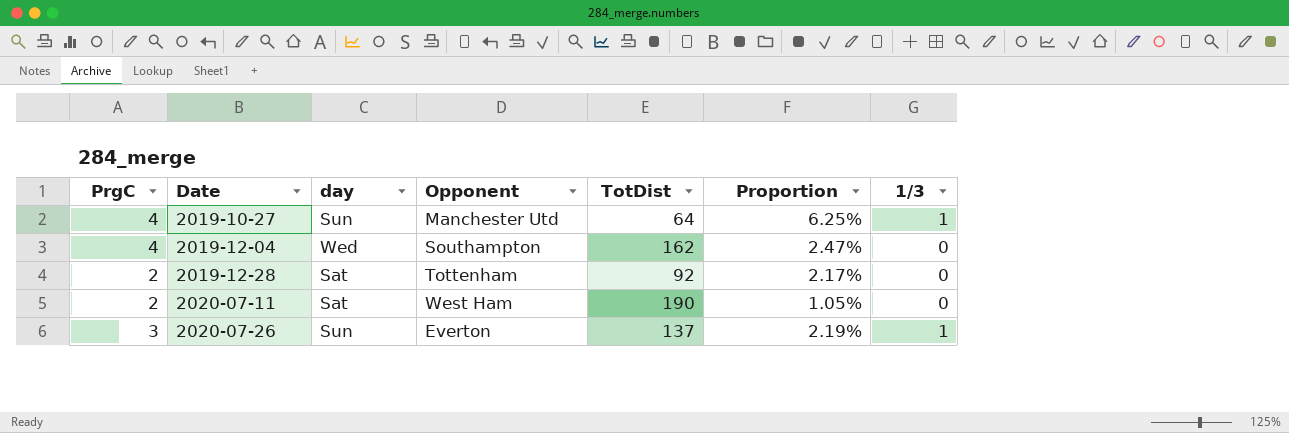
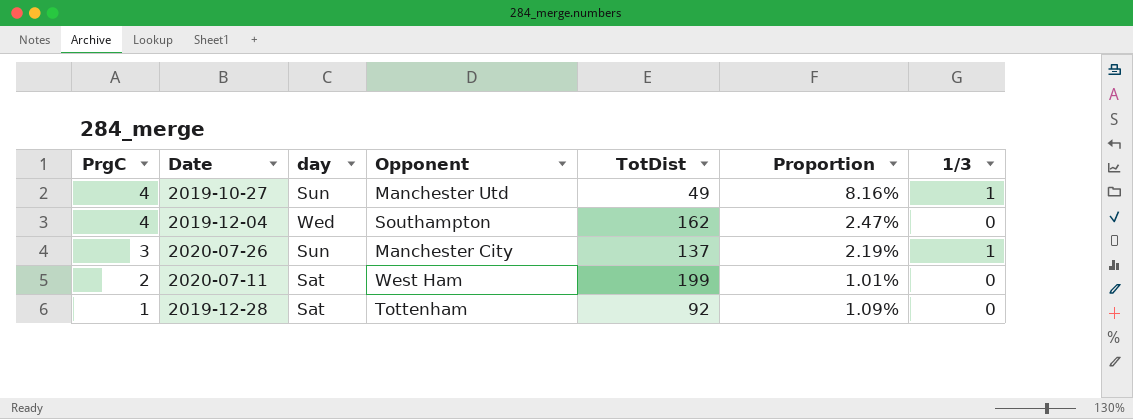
row order: Date ascending -> PrgC descending
2019-10-27 | TotDist: 64 -> 49
2019-10-27 | Proportion: 6.25% -> 8.16%
2020-07-26 | Opponent: Everton -> Manchester City
2020-07-11 | TotDist: 190 -> 199
2020-07-11 | Proportion: 1.05% -> 1.01%
2019-12-28 | PrgC: 2 -> 1
2019-12-28 | Proportion: 2.17% -> 1.09%

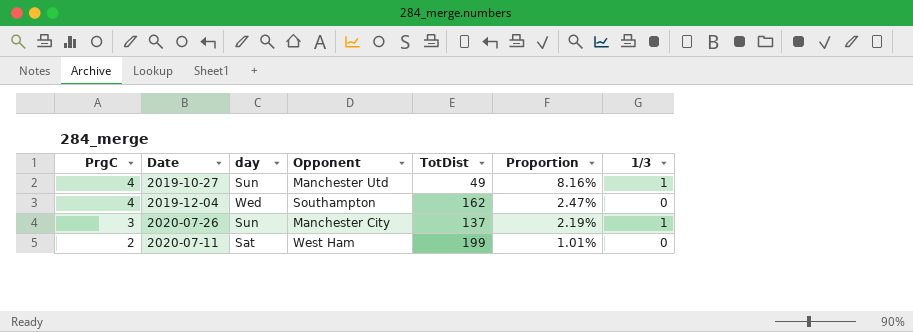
row 2019-12-28: 1 | Sat | Tottenham | 92 | 1.09% | 0 -> none

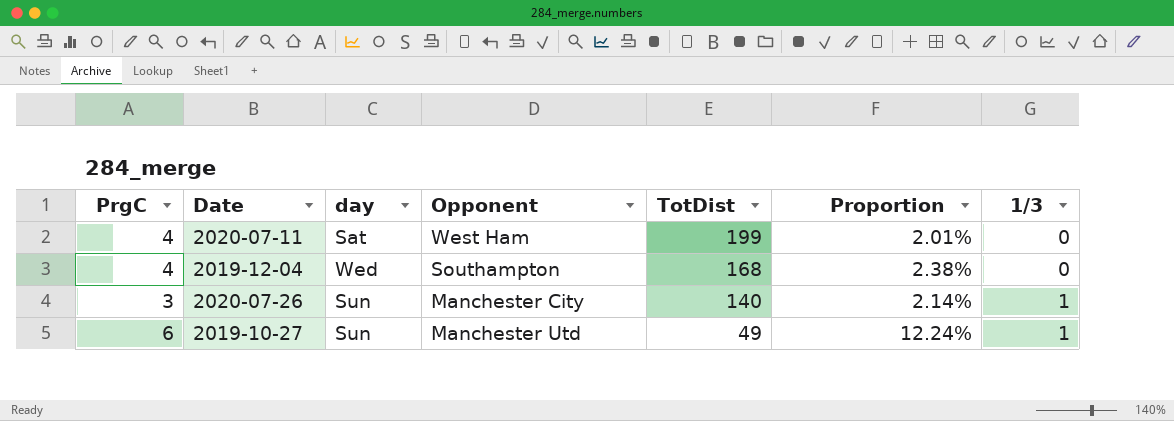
row order: PrgC descending -> TotDist descending
2020-07-11 | PrgC: 2 -> 4
2020-07-11 | Proportion: 1.01% -> 2.01%
2019-12-04 | TotDist: 162 -> 168
2019-12-04 | Proportion: 2.47% -> 2.38%
2020-07-26 | TotDist: 137 -> 140
2020-07-26 | Proportion: 2.19% -> 2.14%
2019-10-27 | PrgC: 4 -> 6
2019-10-27 | Proportion: 8.16% -> 12.24%

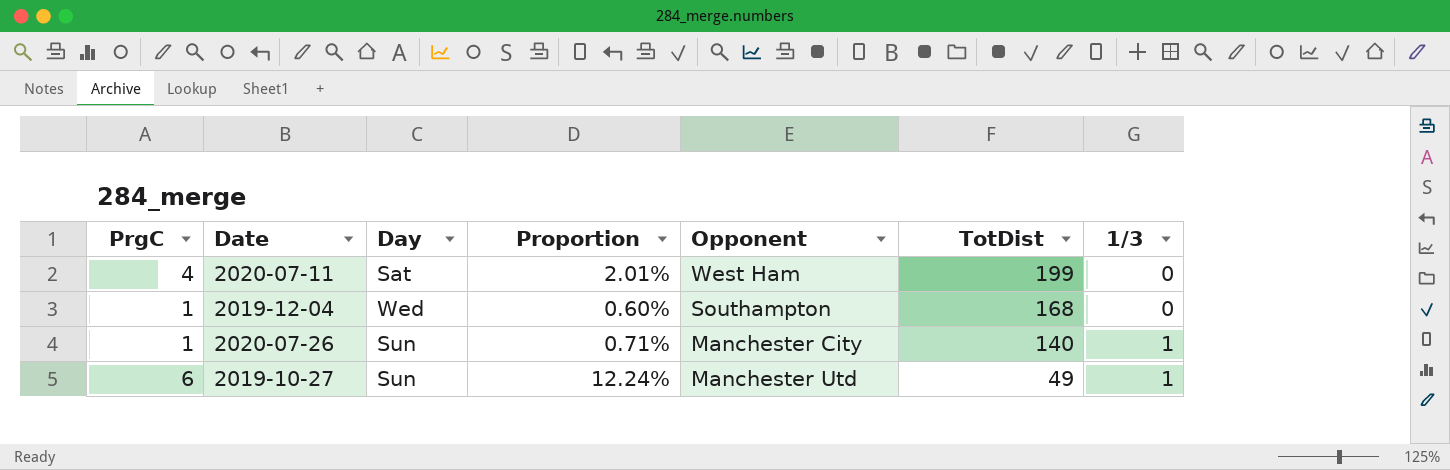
column name: day -> Day
column Proportion | position: 6 -> 4
2019-12-04 | PrgC: 4 -> 1
2019-12-04 | Proportion: 2.38% -> 0.60%
2020-07-26 | PrgC: 3 -> 1
2020-07-26 | Proportion: 2.14% -> 0.71%

